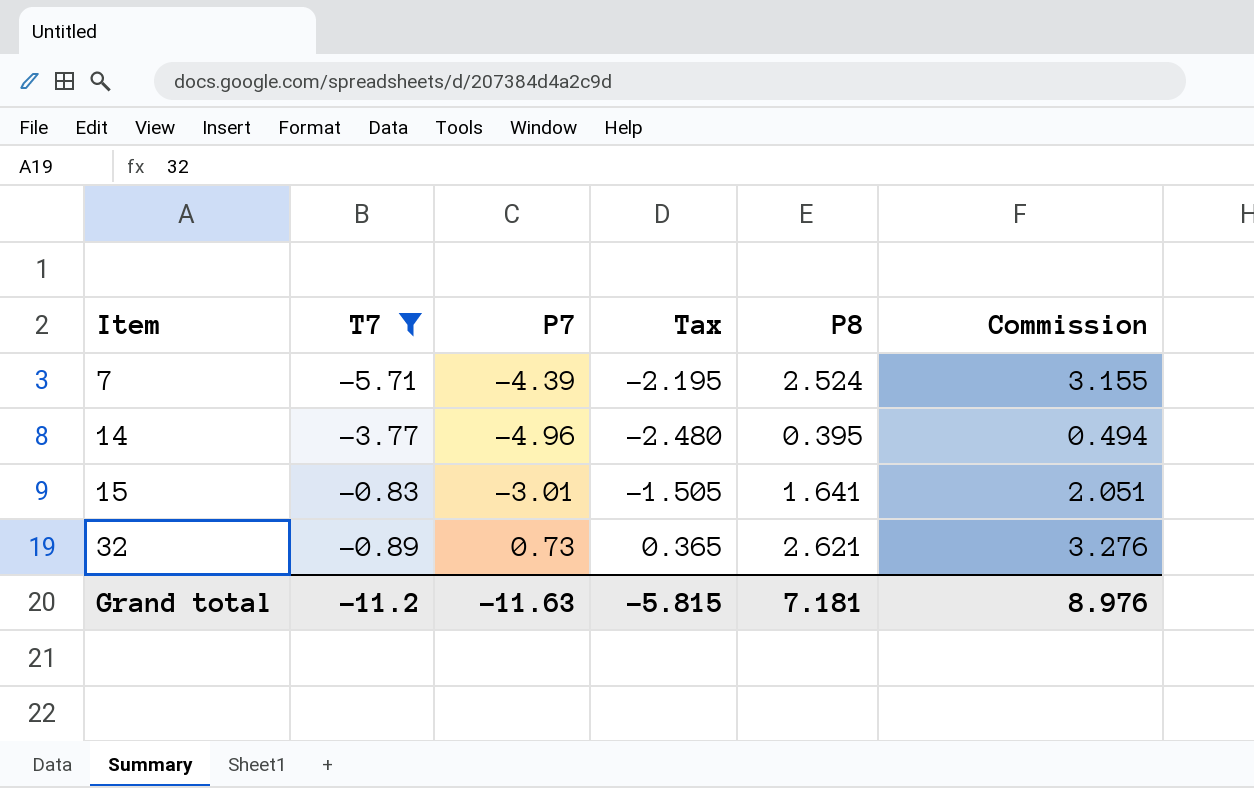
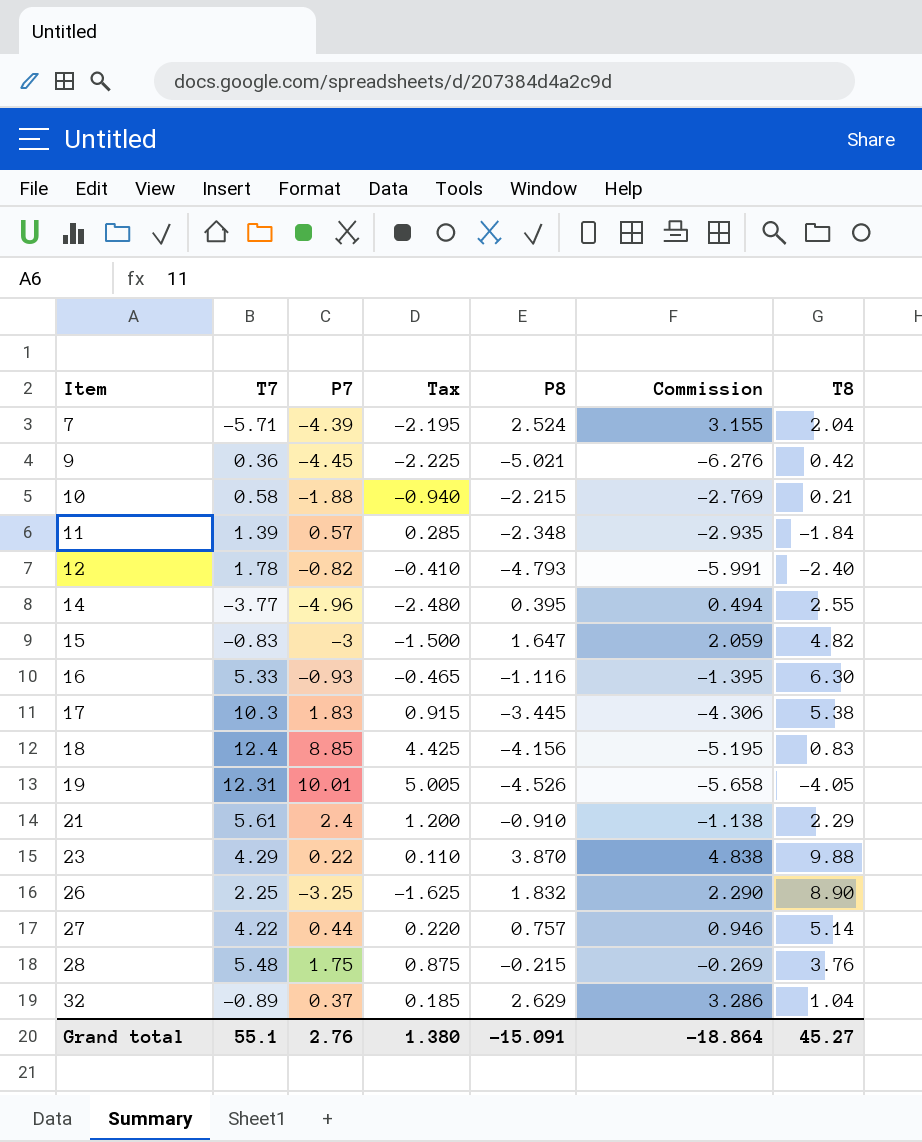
filter: T7 <= -0.83 -> none
column T8 | position: none -> 7
15 | P7: -3.01 -> -3
15 | Tax: -1.505 -> -1.500
15 | P8: 1.641 -> 1.647
15 | Commission: 2.051 -> 2.059
32 | P7: 0.73 -> 0.37
32 | Tax: 0.365 -> 0.185
32 | P8: 2.621 -> 2.629
32 | Commission: 3.276 -> 3.286
Grand total | T7: -11.2 -> 55.1
Grand total | P7: -11.63 -> 2.76
Grand total | Tax: -5.815 -> 1.380
Grand total | P8: 7.181 -> -15.091
Grand total | Commission: 8.976 -> -18.864

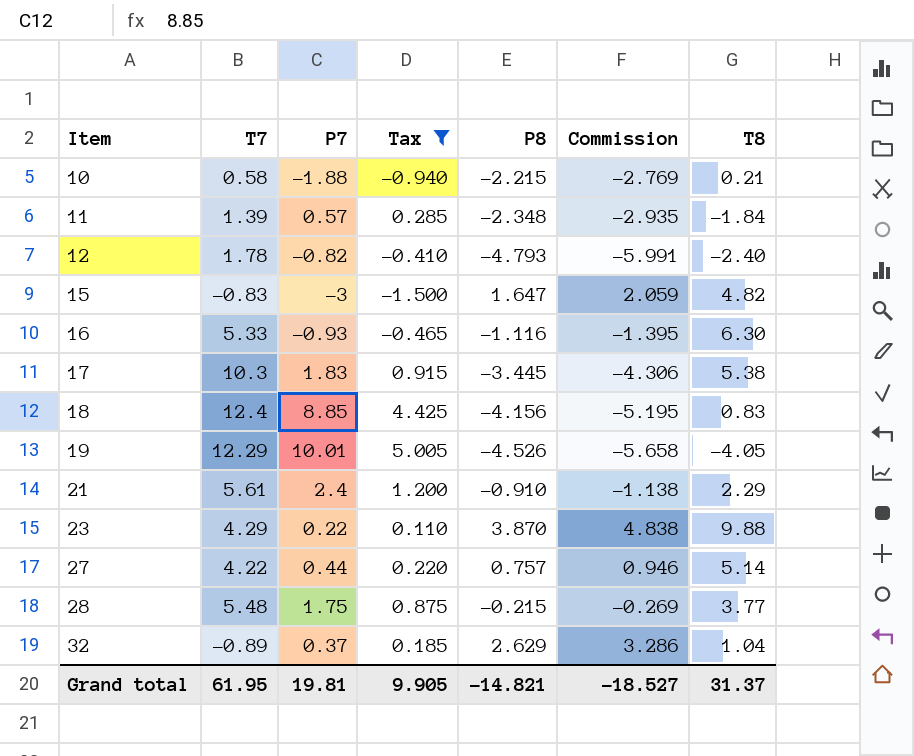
filter: none -> Tax >= -1.500
19 | T7: 12.31 -> 12.29
28 | T8: 3.76 -> 3.77
Grand total | T7: 55.1 -> 61.95
Grand total | P7: 2.76 -> 19.81
Grand total | Tax: 1.380 -> 9.905
Grand total | P8: -15.091 -> -14.821
Grand total | Commission: -18.864 -> -18.527
Grand total | T8: 45.27 -> 31.37

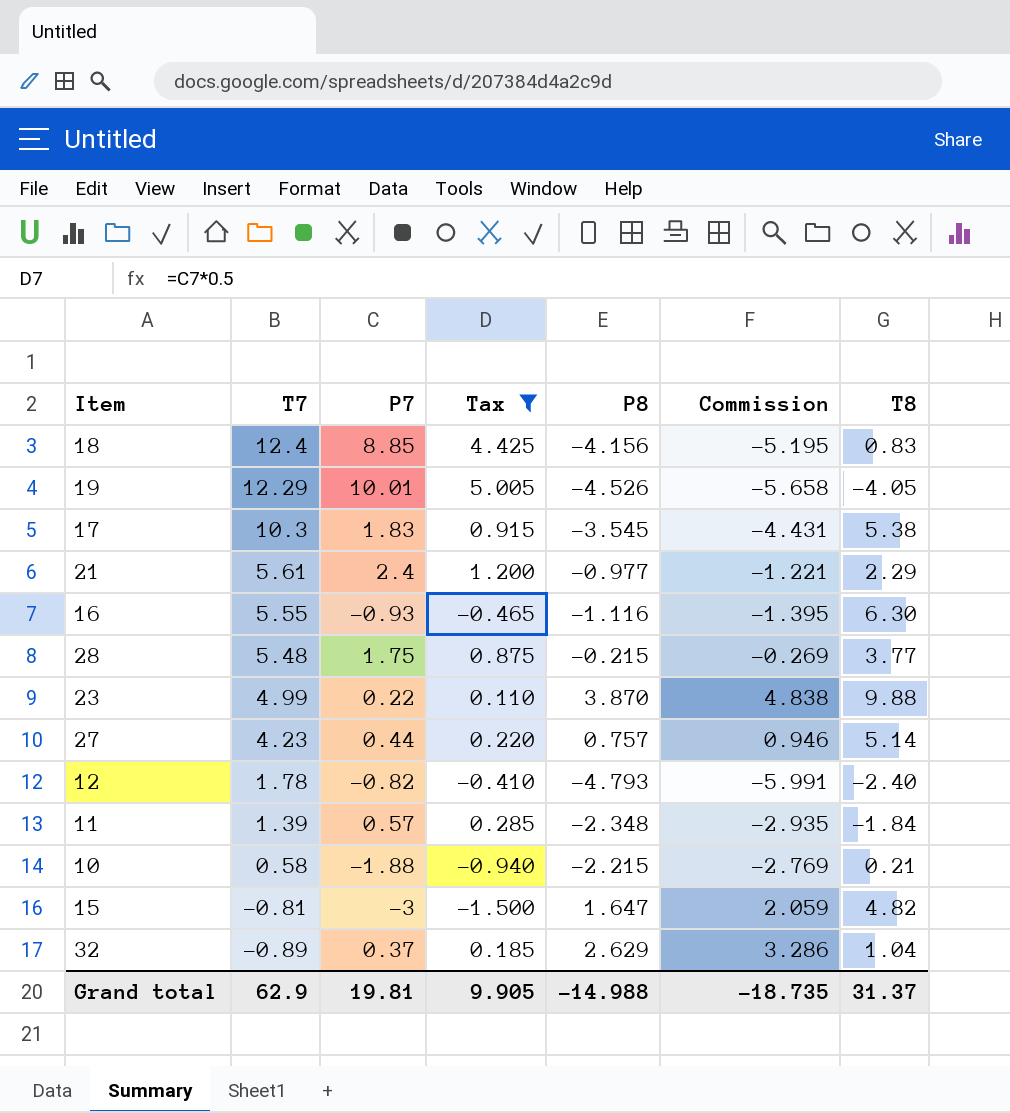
row order: Item ascending -> T7 descending
17 | P8: -3.445 -> -3.545
17 | Commission: -4.306 -> -4.431
21 | P8: -0.910 -> -0.977
21 | Commission: -1.138 -> -1.221
16 | T7: 5.33 -> 5.55
23 | T7: 4.29 -> 4.99
27 | T7: 4.22 -> 4.23
15 | T7: -0.83 -> -0.81
Grand total | T7: 61.95 -> 62.9
Grand total | P8: -14.821 -> -14.988
Grand total | Commission: -18.527 -> -18.735

